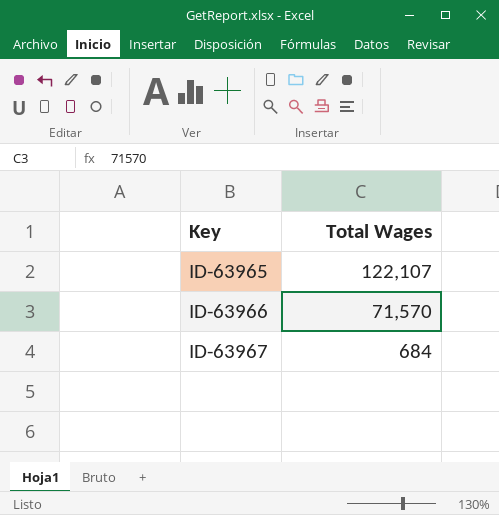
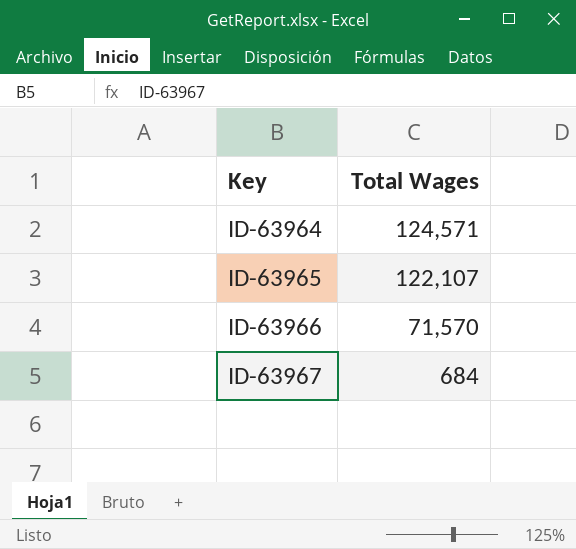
row ID-63964: none -> 124,571

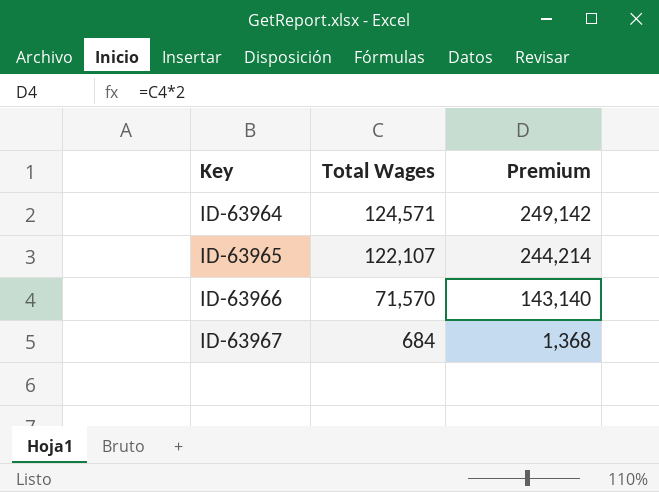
column Premium | formula: none -> [Total Wages] * 2

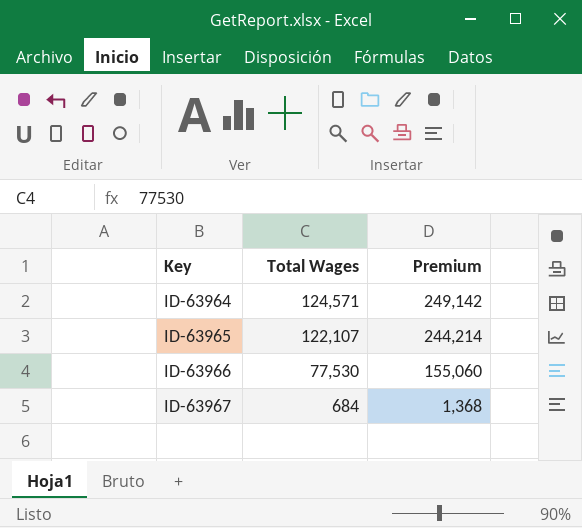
ID-63966 | Total Wages: 71,570 -> 77,530
ID-63966 | Premium: 143,140 -> 155,060

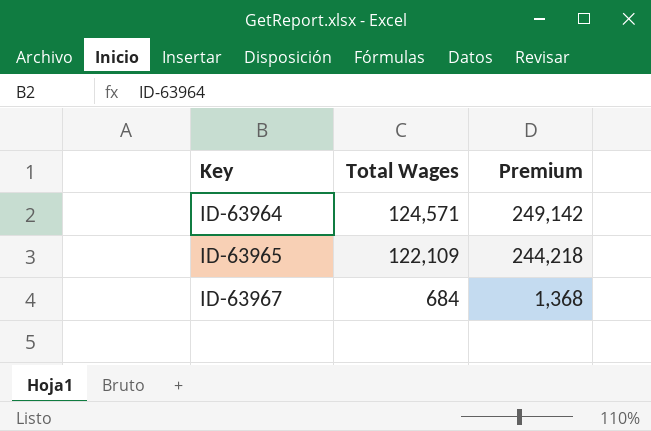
row ID-63966: 77,530 | 155,060 -> none
ID-63965 | Total Wages: 122,107 -> 122,109
ID-63965 | Premium: 244,214 -> 244,218

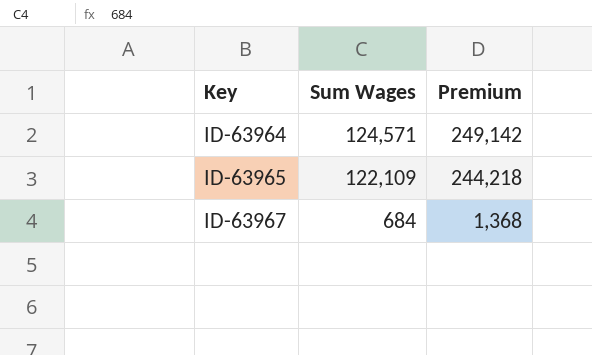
column name: Total Wages -> Sum Wages

